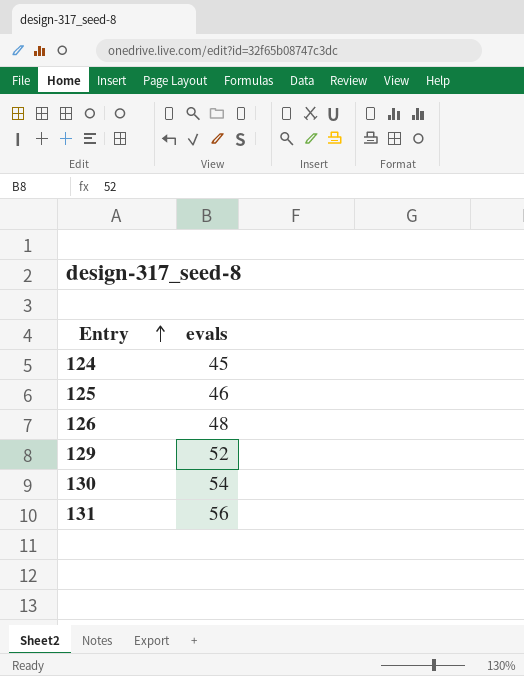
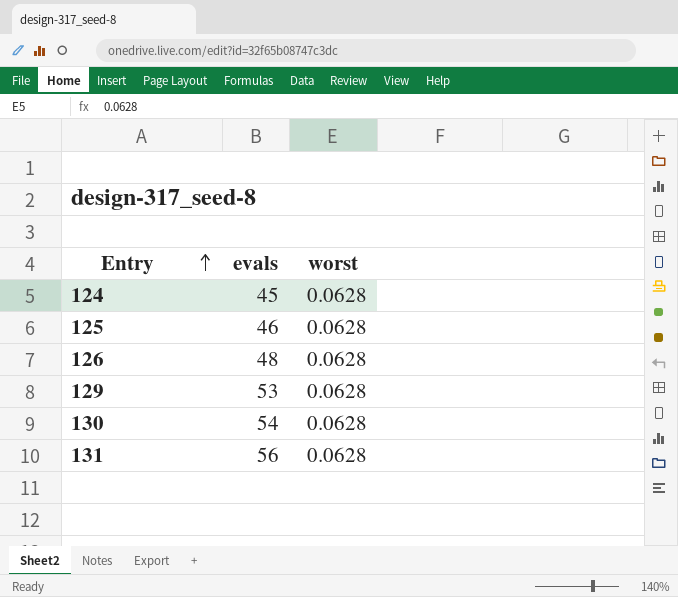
column worst | position: none -> 3
129 | evals: 52 -> 53

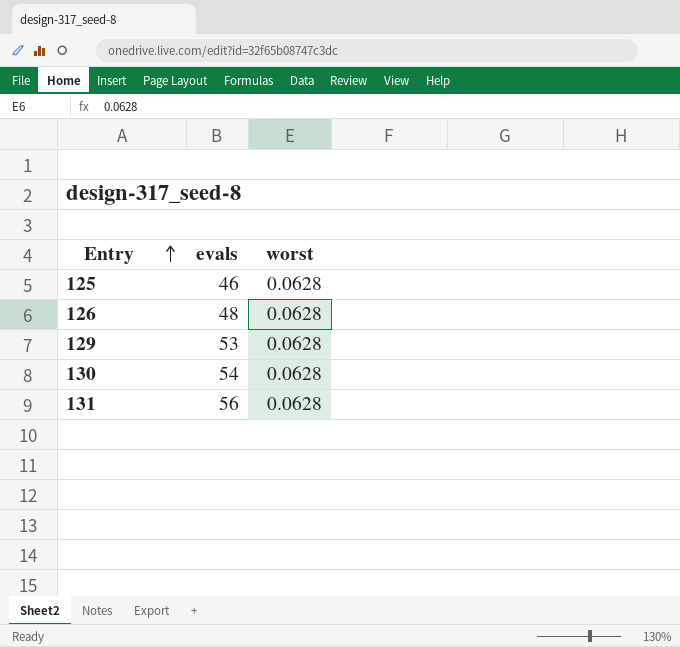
row 124: 45 | 0.0628 -> none

